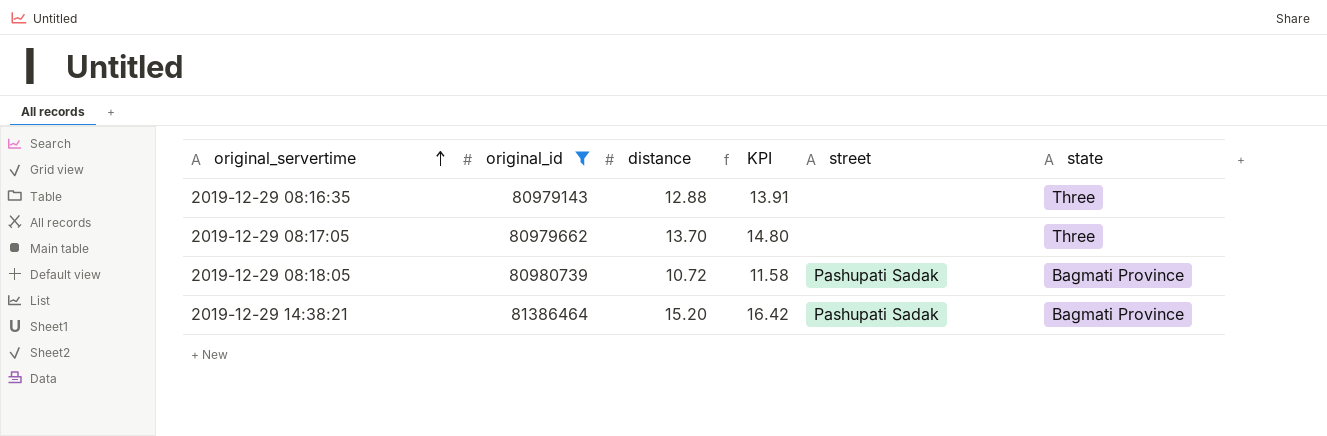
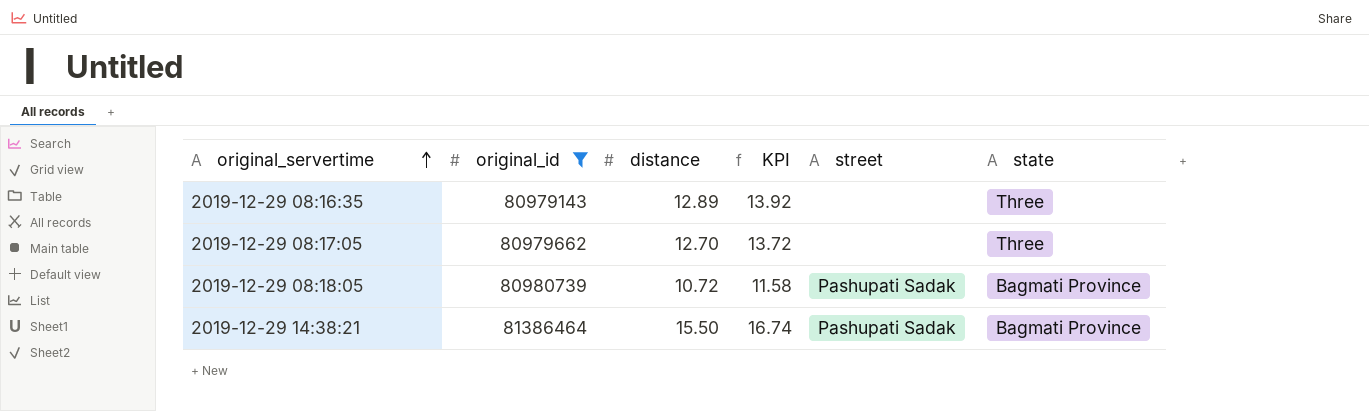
2019-12-29 08:16:35 | distance: 12.88 -> 12.89
2019-12-29 08:16:35 | KPI: 13.91 -> 13.92
2019-12-29 08:17:05 | distance: 13.70 -> 12.70
2019-12-29 08:17:05 | KPI: 14.80 -> 13.72
2019-12-29 14:38:21 | distance: 15.20 -> 15.50
2019-12-29 14:38:21 | KPI: 16.42 -> 16.74

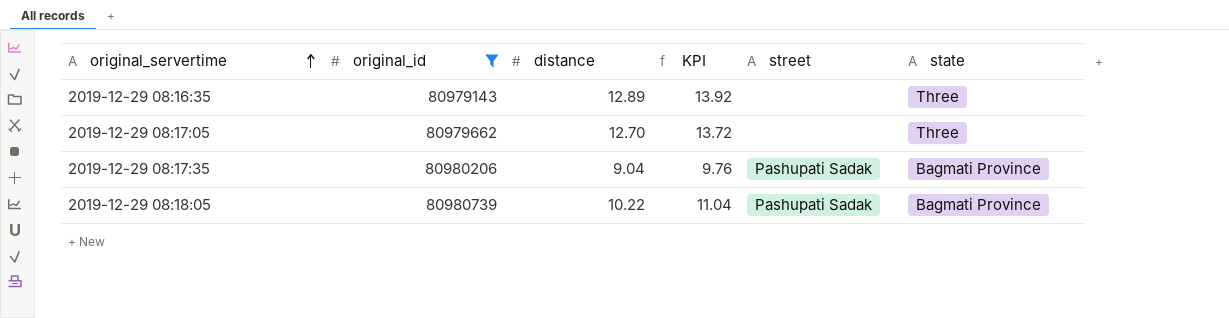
row 2019-12-29 14:38:21: 81386464 | 15.50 | 16.74 | Pashupati Sadak | Bagmati Province -> none
row 2019-12-29 08:17:35: none -> 80980206 | 9.04 | 9.76 | Pashupati Sadak | Bagmati Province
2019-12-29 08:18:05 | distance: 10.72 -> 10.22
2019-12-29 08:18:05 | KPI: 11.58 -> 11.04

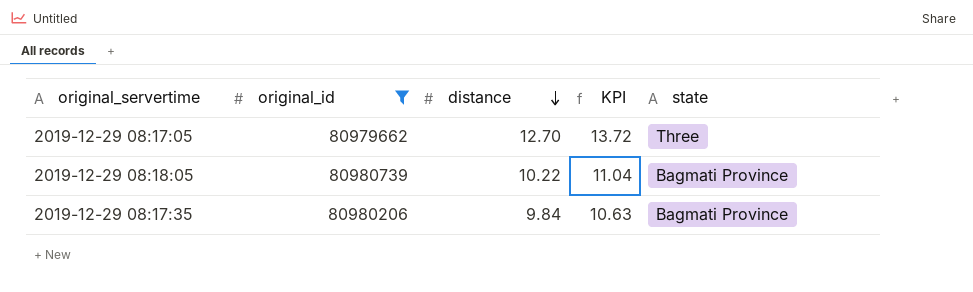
row order: original_servertime ascending -> distance descending
column street | position: 5 -> none
row 2019-12-29 08:16:35: 80979143 | 12.89 | 13.92 | none | Three -> none
2019-12-29 08:17:35 | distance: 9.04 -> 9.84
2019-12-29 08:17:35 | KPI: 9.76 -> 10.63

